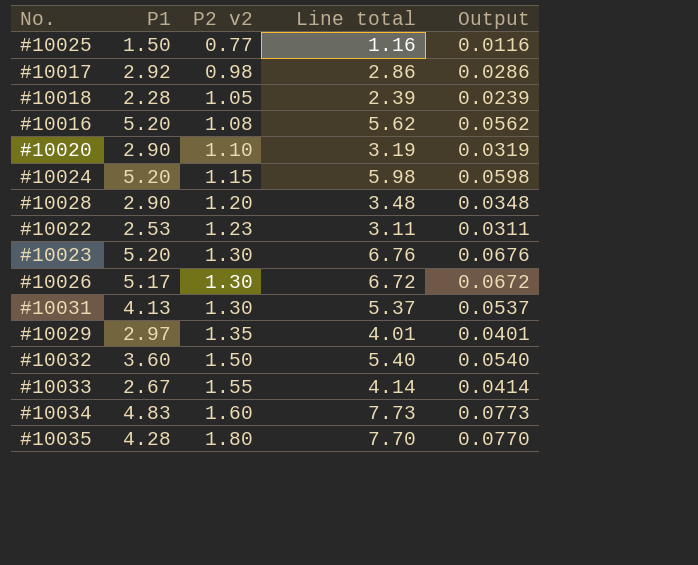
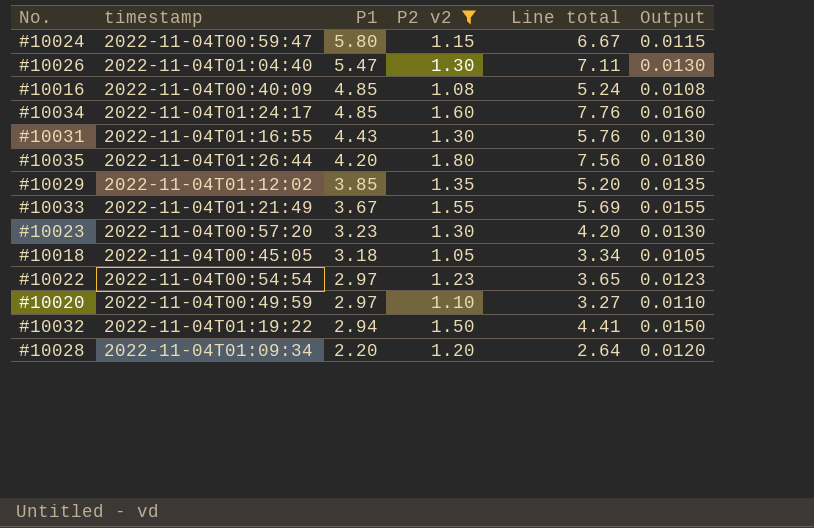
filter: none -> P2 v2 >= 1.05
row order: P2 v2 ascending -> P1 descending
column timestamp | position: none -> 2
column Output | formula: [Line total] * 0.01 -> [P2 v2] * 0.01
#10024 | P1: 5.20 -> 5.80
#10024 | Line total: 5.98 -> 6.67
#10026 | P1: 5.17 -> 5.47
#10026 | Line total: 6.72 -> 7.11
#10016 | P1: 5.20 -> 4.85
#10016 | Line total: 5.62 -> 5.24
#10034 | P1: 4.83 -> 4.85
#10034 | Line total: 7.73 -> 7.76
#10031 | P1: 4.13 -> 4.43
#10031 | Line total: 5.37 -> 5.76
#10035 | P1: 4.28 -> 4.20
#10035 | Line total: 7.70 -> 7.56
#10029 | P1: 2.97 -> 3.85
#10029 | Line total: 4.01 -> 5.20
#10033 | P1: 2.67 -> 3.67
#10033 | Line total: 4.14 -> 5.69
#10023 | P1: 5.20 -> 3.23
#10023 | Line total: 6.76 -> 4.20
#10018 | P1: 2.28 -> 3.18
#10018 | Line total: 2.39 -> 3.34
#10022 | P1: 2.53 -> 2.97
#10022 | Line total: 3.11 -> 3.65
#10020 | P1: 2.90 -> 2.97
#10020 | Line total: 3.19 -> 3.27
#10032 | P1: 3.60 -> 2.94
#10032 | Line total: 5.40 -> 4.41
#10028 | P1: 2.90 -> 2.20
#10028 | Line total: 3.48 -> 2.64

